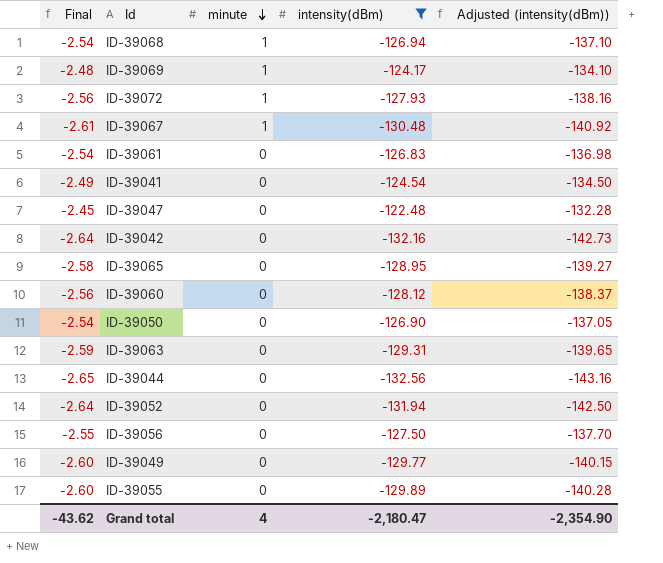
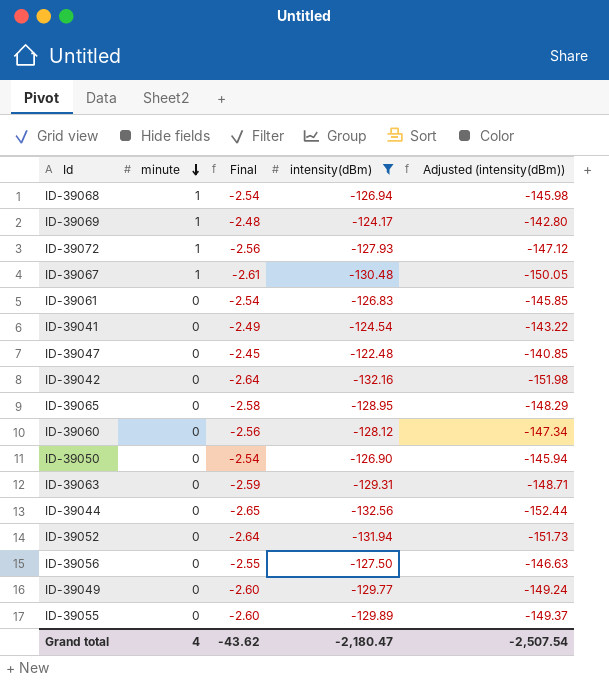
column Final | position: 1 -> 3
column Adjusted (intensity(dBm)) | formula: [intensity(dBm)] * 1.08 -> [intensity(dBm)] * 1.15
Grand total | Adjusted (intensity(dBm)): -2,354.90 -> -2,507.54

